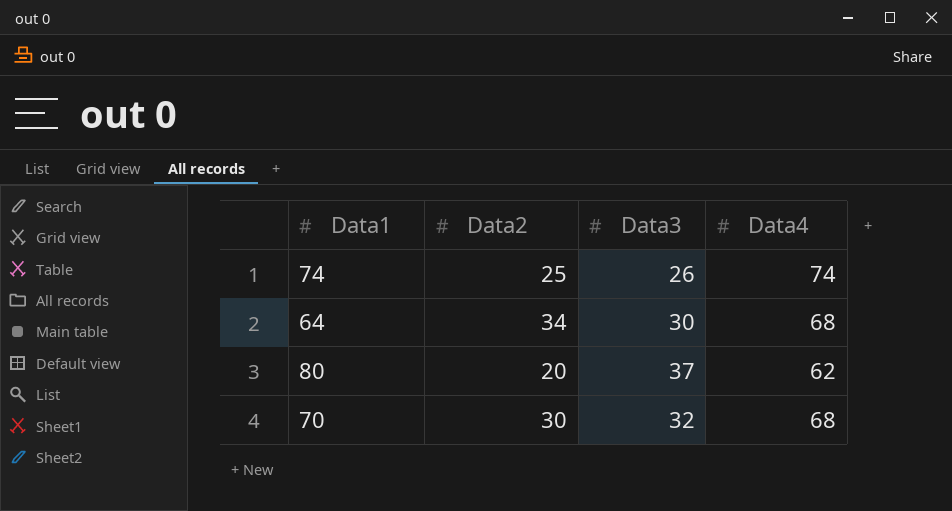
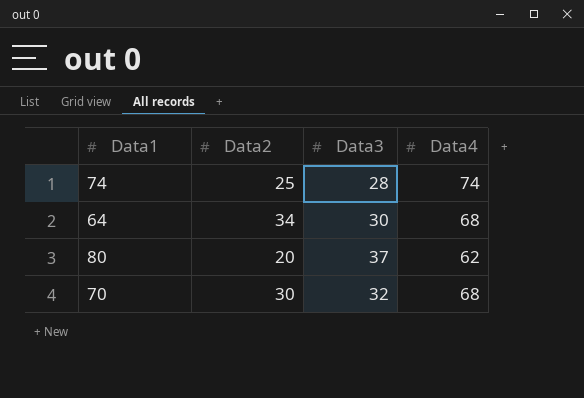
74 | Data3: 26 -> 28

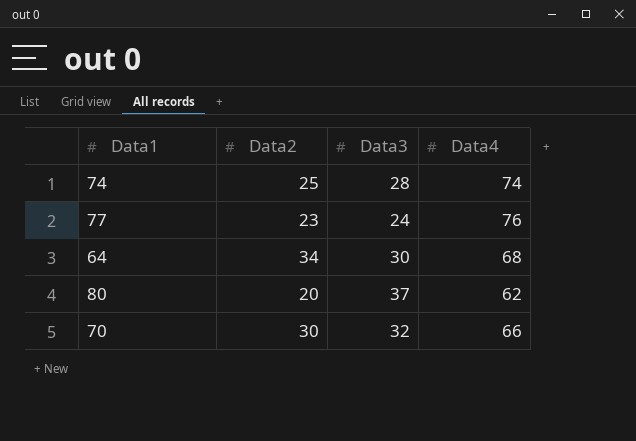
row 77: none -> 23 | 24 | 76
70 | Data4: 68 -> 66

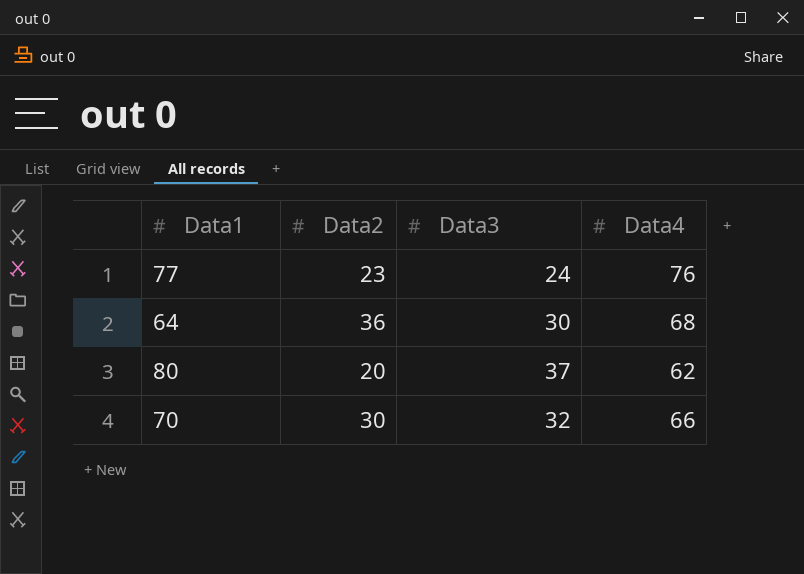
row 74: 25 | 28 | 74 -> none
64 | Data2: 34 -> 36

